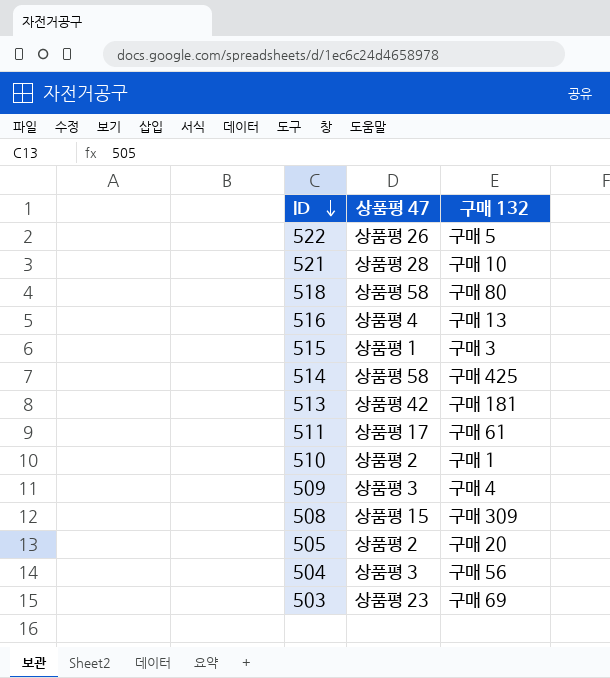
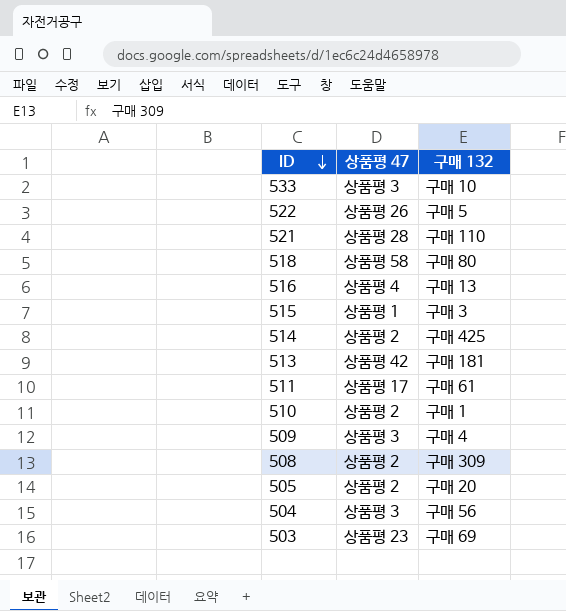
row 533: none -> 상품평 3 | 구매 10
521 | 구매 132: 구매 10 -> 구매 110
514 | 상품평 47: 상품평 58 -> 상품평 2
508 | 상품평 47: 상품평 15 -> 상품평 2

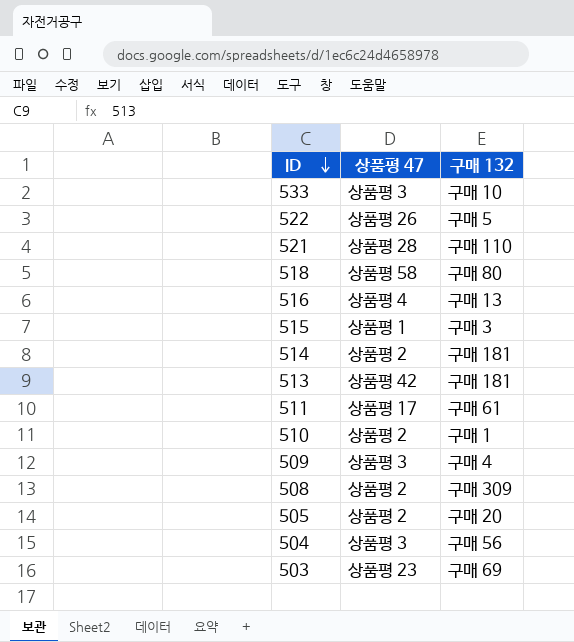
514 | 구매 132: 구매 425 -> 구매 181

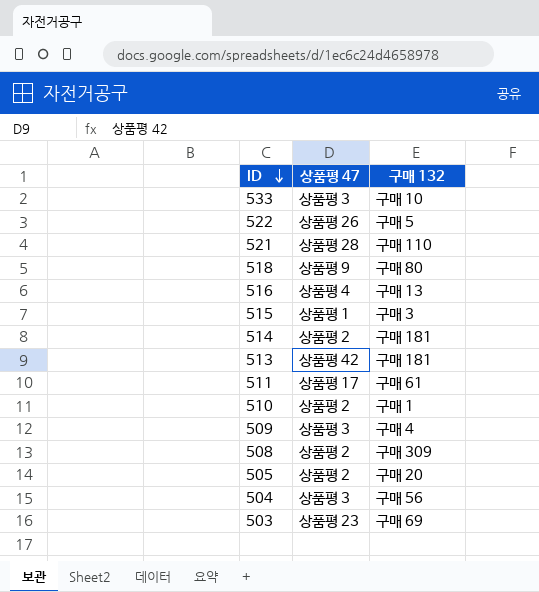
518 | 상품평 47: 상품평 58 -> 상품평 9

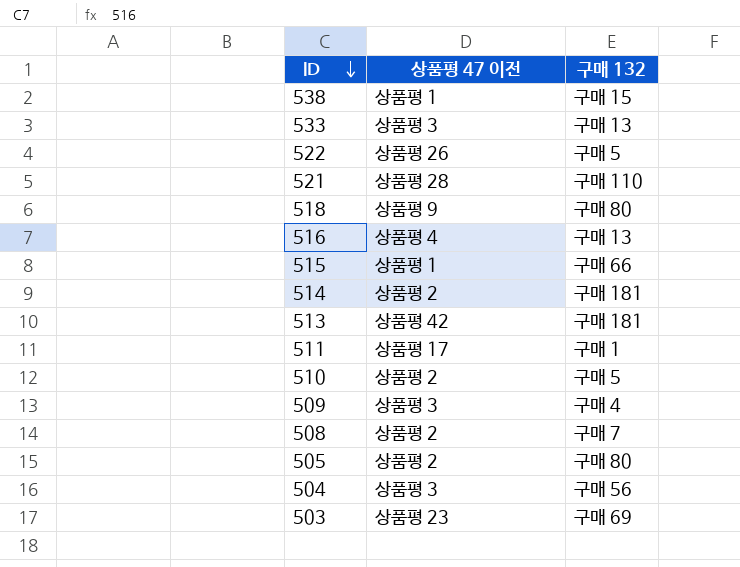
column name: 상품평 47 -> 상품평 47 이전
row 538: none -> 상품평 1 | 구매 15
533 | 구매 132: 구매 10 -> 구매 13
515 | 구매 132: 구매 3 -> 구매 66
511 | 구매 132: 구매 61 -> 구매 1
510 | 구매 132: 구매 1 -> 구매 5
508 | 구매 132: 구매 309 -> 구매 7
505 | 구매 132: 구매 20 -> 구매 80

